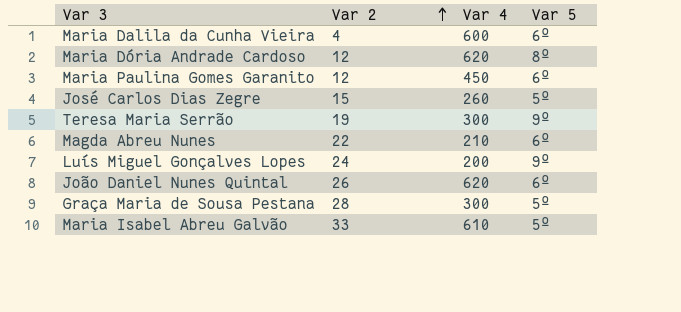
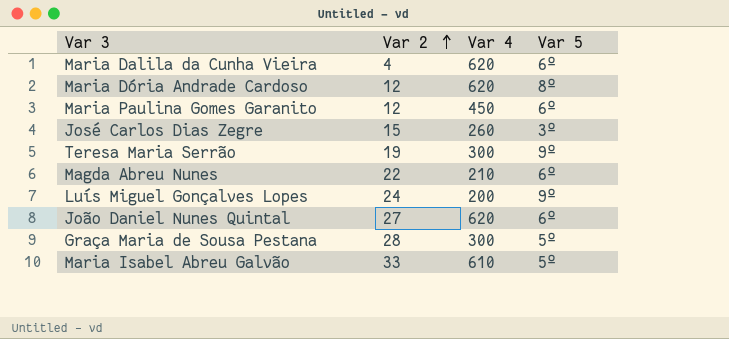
Maria Dalila da Cunha Vieira | Var 4: 600 -> 620
José Carlos Dias Zegre | Var 5: 5º -> 3º
João Daniel Nunes Quintal | Var 2: 26 -> 27

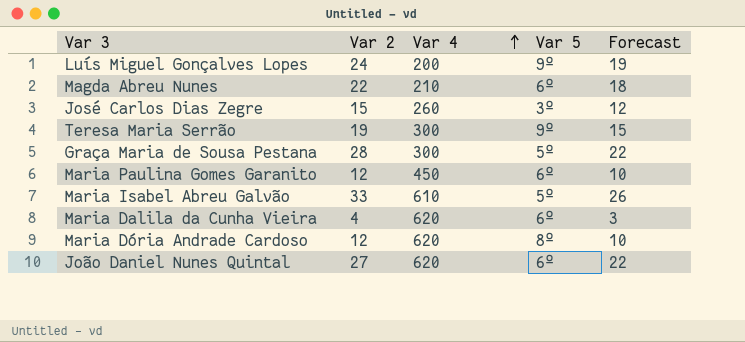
row order: Var 2 ascending -> Var 4 ascending
column Forecast | formula: none -> [Var 2] * 0.8

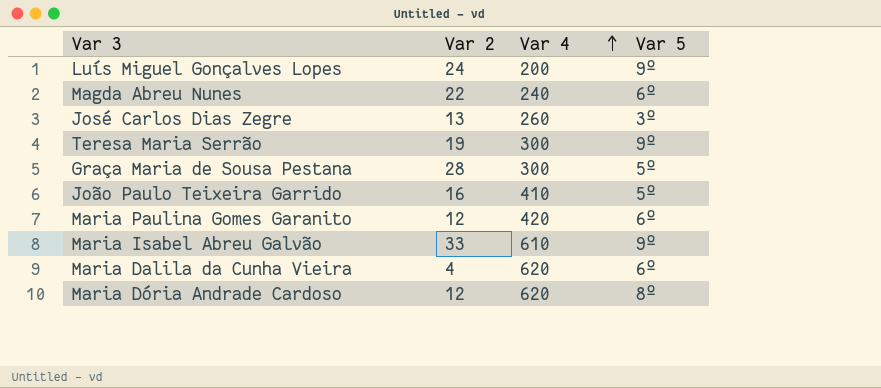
column Forecast | formula: [Var 2] * 0.8 -> none
row João Daniel Nunes Quintal: 27 | 620 | 6º | 22 -> none
Magda Abreu Nunes | Var 4: 210 -> 240
José Carlos Dias Zegre | Var 2: 15 -> 13
row João Paulo Teixeira Garrido: none -> 16 | 410 | 5º
Maria Paulina Gomes Garanito | Var 4: 450 -> 420
Maria Isabel Abreu Galvão | Var 5: 5º -> 9º

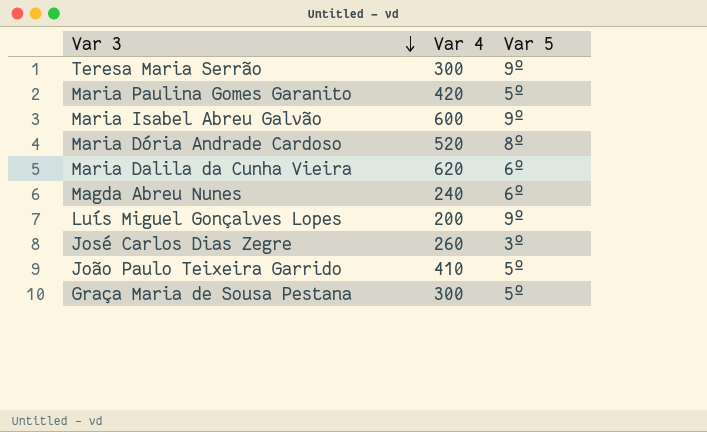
row order: Var 4 ascending -> Var 3 descending
column Var 2 | position: 2 -> none
Maria Paulina Gomes Garanito | Var 5: 6º -> 5º
Maria Isabel Abreu Galvão | Var 4: 610 -> 600
Maria Dória Andrade Cardoso | Var 4: 620 -> 520

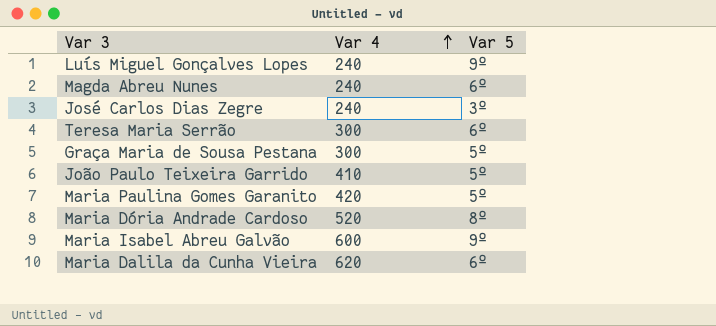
row order: Var 3 descending -> Var 4 ascending
Luís Miguel Gonçalves Lopes | Var 4: 200 -> 240
José Carlos Dias Zegre | Var 4: 260 -> 240
Teresa Maria Serrão | Var 5: 9º -> 6º

